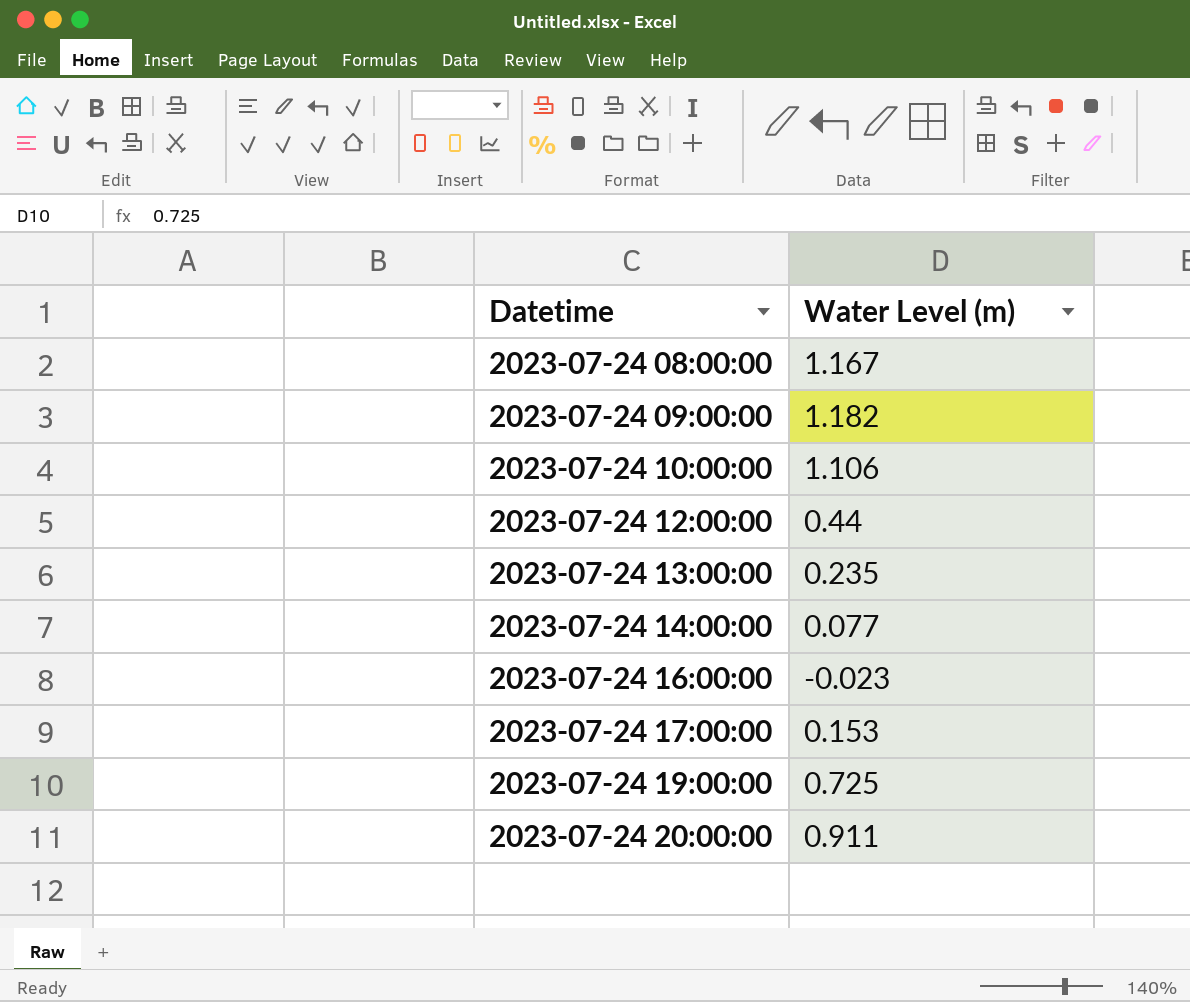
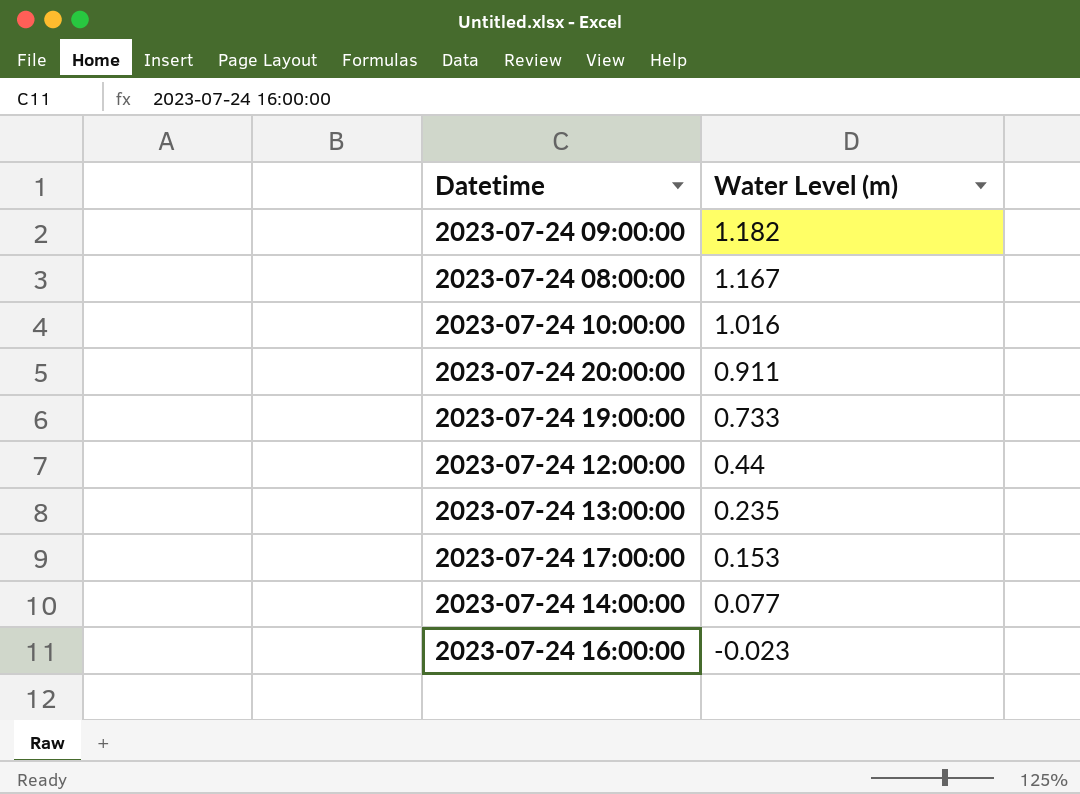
row order: Datetime ascending -> Water Level (m) descending
2023-07-24 10:00:00 | Water Level (m): 1.106 -> 1.016
2023-07-24 19:00:00 | Water Level (m): 0.725 -> 0.733

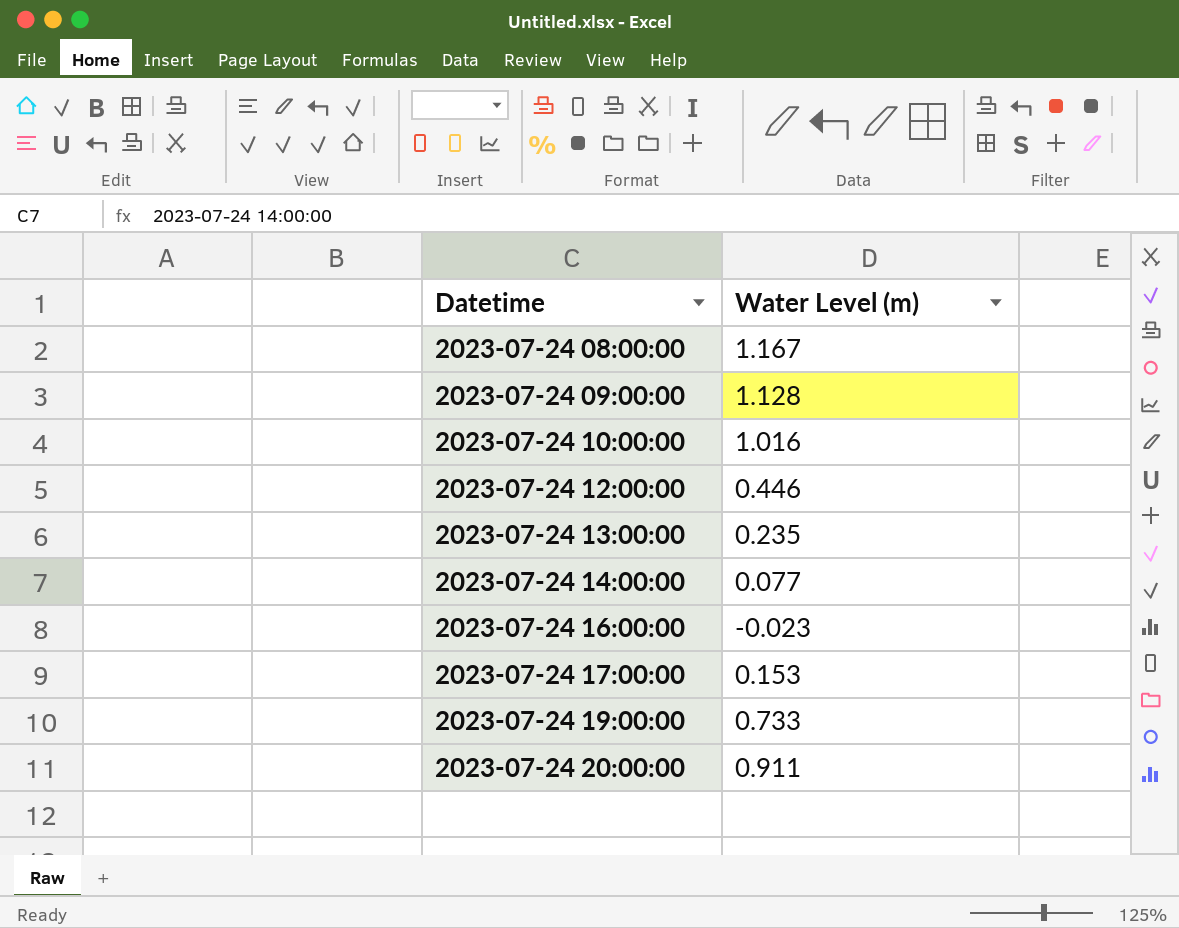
row order: Water Level (m) descending -> Datetime ascending
2023-07-24 09:00:00 | Water Level (m): 1.182 -> 1.128
2023-07-24 12:00:00 | Water Level (m): 0.44 -> 0.446

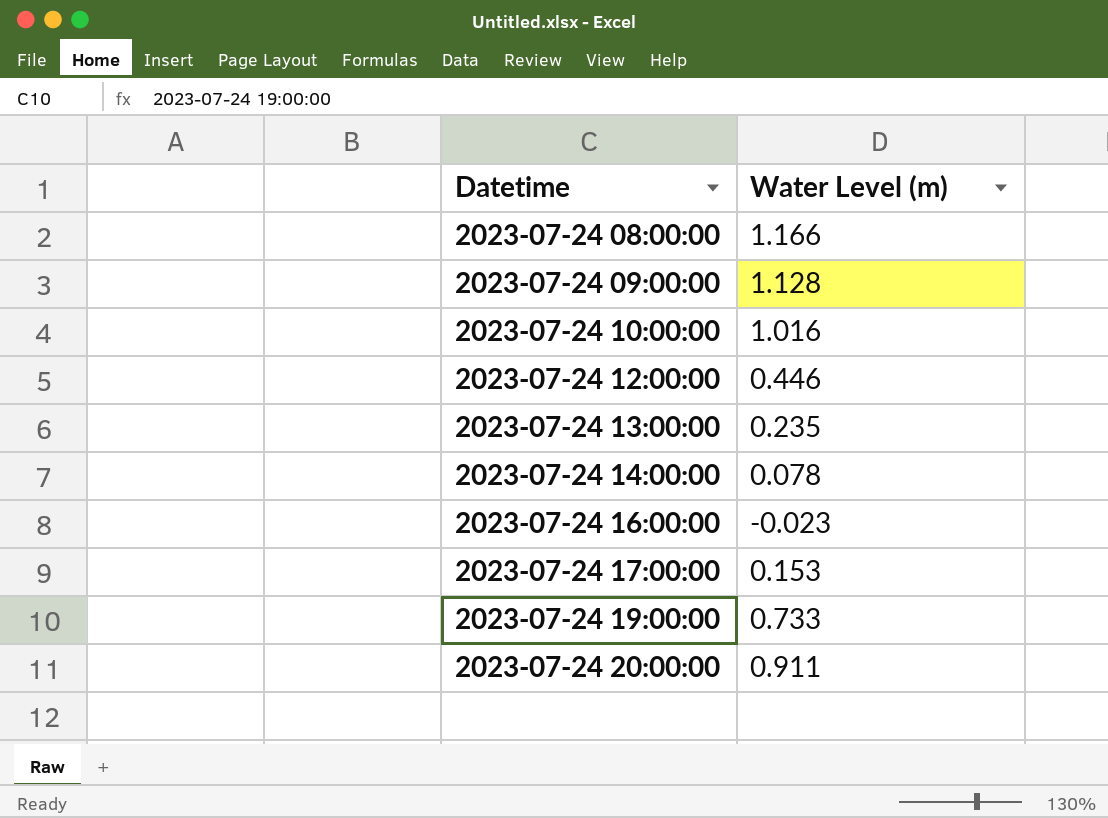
2023-07-24 08:00:00 | Water Level (m): 1.167 -> 1.166
2023-07-24 14:00:00 | Water Level (m): 0.077 -> 0.078

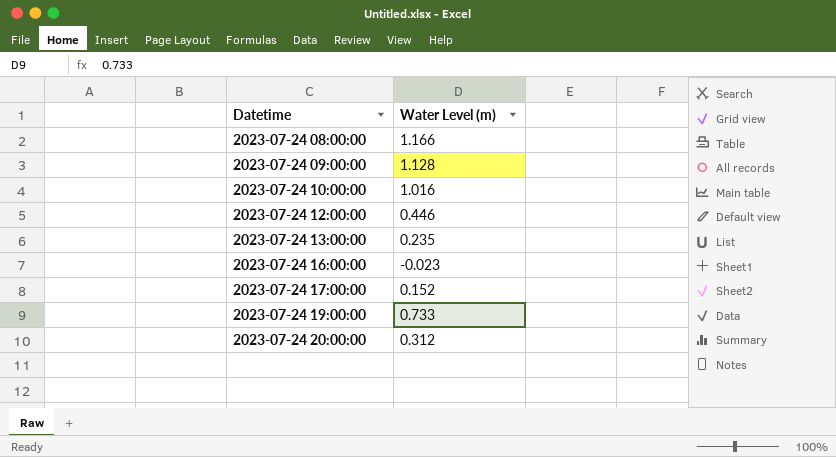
row 2023-07-24 14:00:00: 0.078 -> none
2023-07-24 17:00:00 | Water Level (m): 0.153 -> 0.152
2023-07-24 20:00:00 | Water Level (m): 0.911 -> 0.312

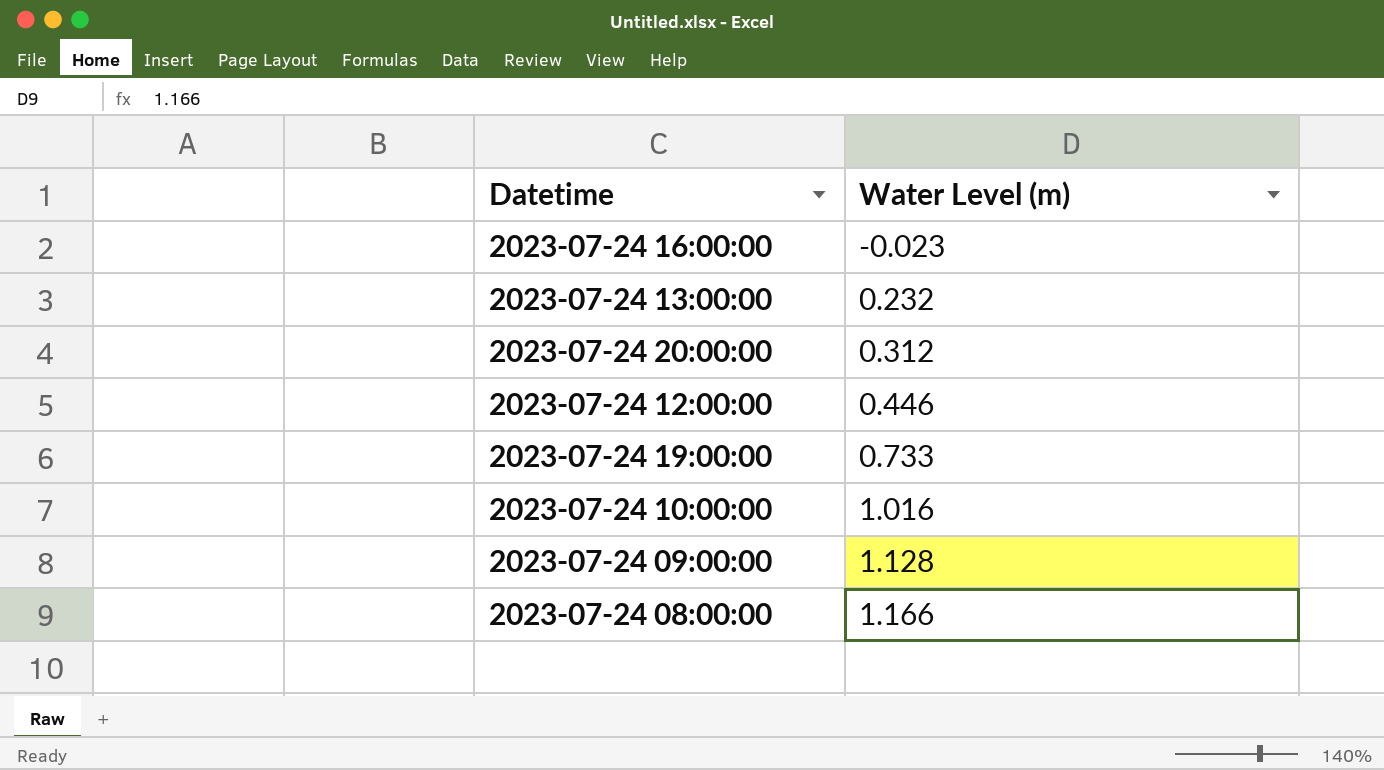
row order: Datetime ascending -> Water Level (m) ascending
row 2023-07-24 17:00:00: 0.152 -> none
2023-07-24 13:00:00 | Water Level (m): 0.235 -> 0.232

